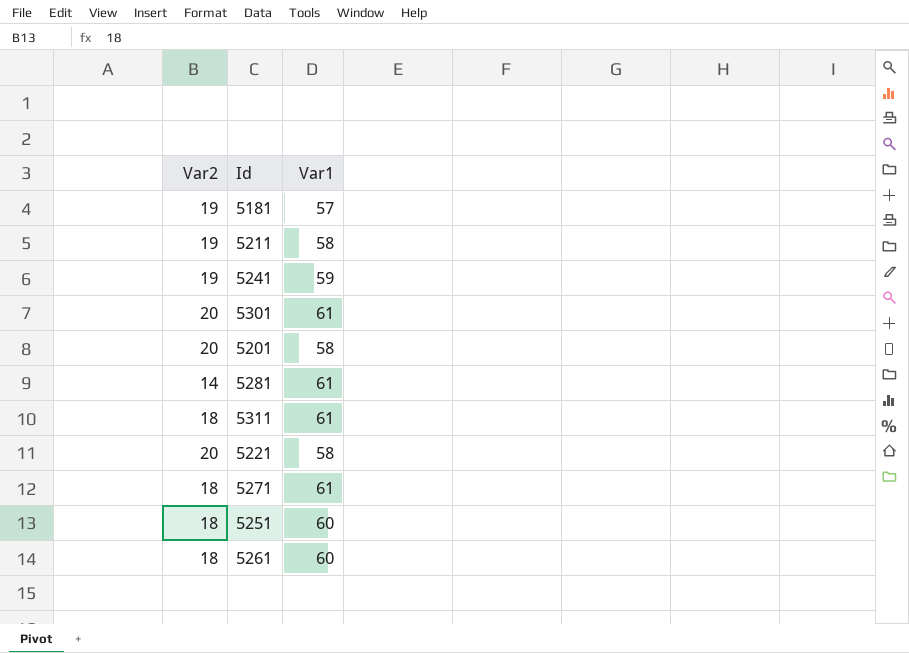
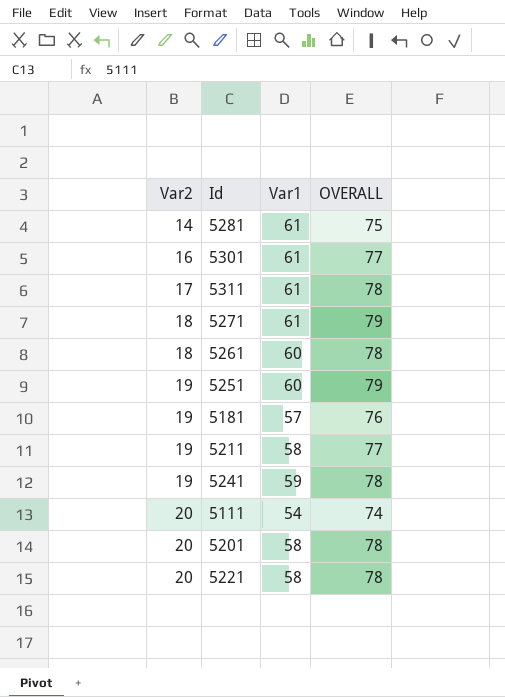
row order: none -> Var2 ascending
column OVERALL | formula: none -> [Var2] + [Var1]
5301 | Var2: 20 -> 16
5311 | Var2: 18 -> 17
5251 | Var2: 18 -> 19
row 5111: none -> 20 | 54 | 74

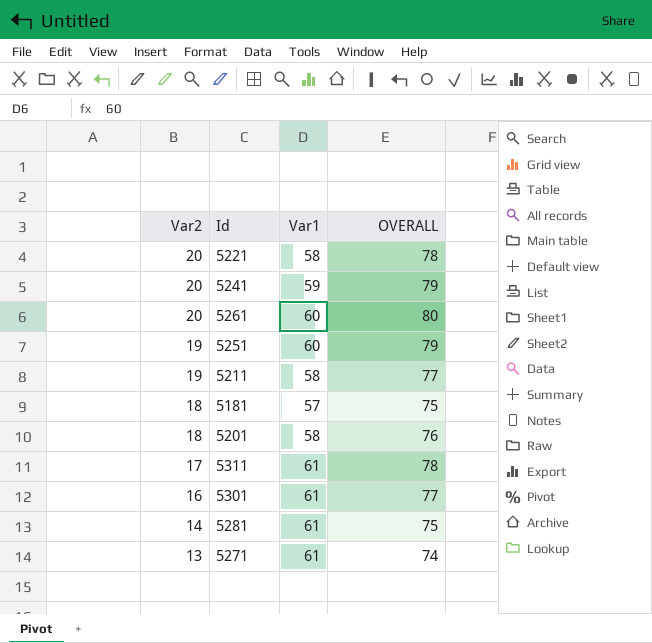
row order: Var2 ascending -> Var2 descending
row 5111: 20 | 54 | 74 -> none
5241 | Var2: 19 -> 20
5241 | OVERALL: 78 -> 79
5261 | Var2: 18 -> 20
5261 | OVERALL: 78 -> 80
5181 | Var2: 19 -> 18
5181 | OVERALL: 76 -> 75
5201 | Var2: 20 -> 18
5201 | OVERALL: 78 -> 76
5271 | Var2: 18 -> 13
5271 | OVERALL: 79 -> 74

